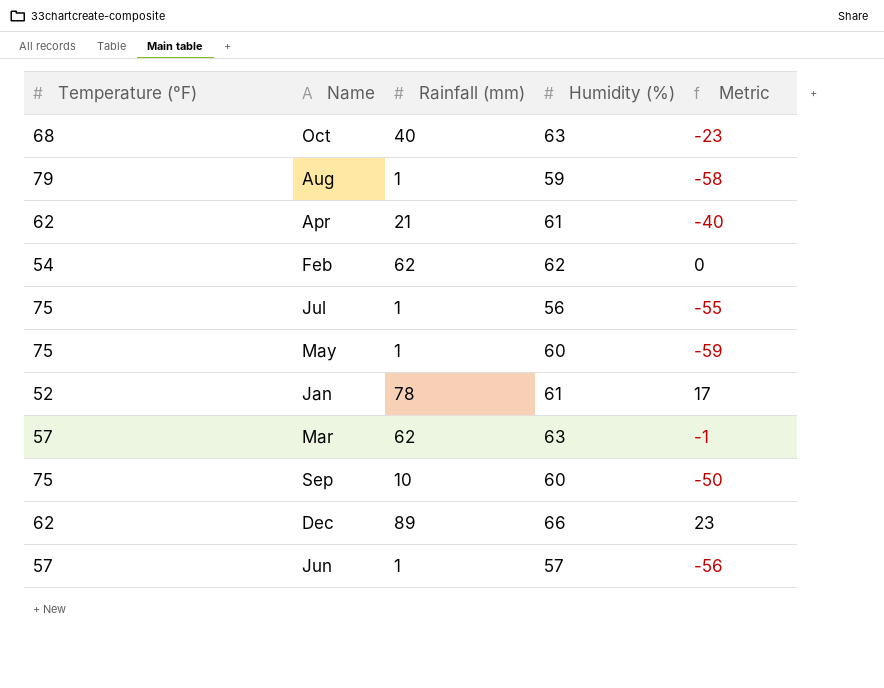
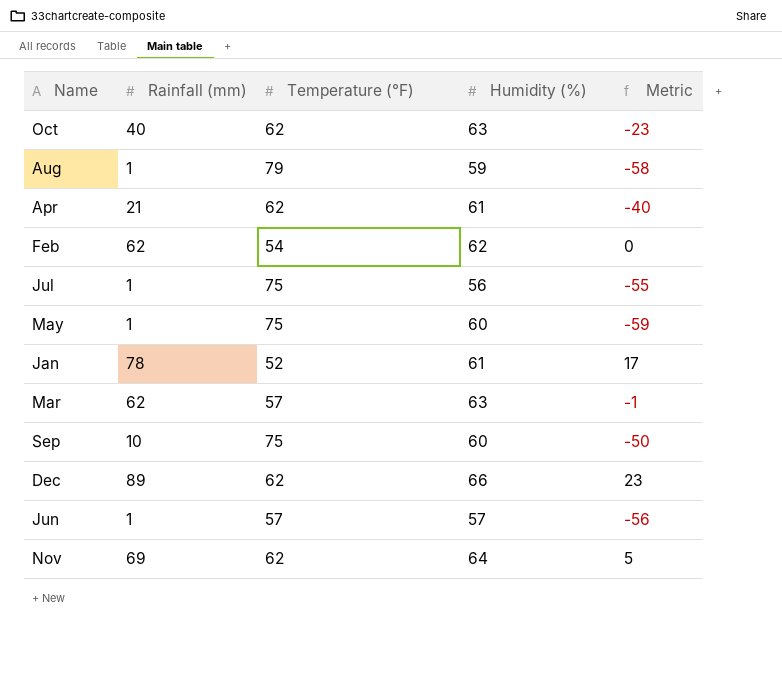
column Temperature (°F) | position: 1 -> 3
Oct | Temperature (°F): 68 -> 62
row Nov: none -> 69 | 62 | 64 | 5

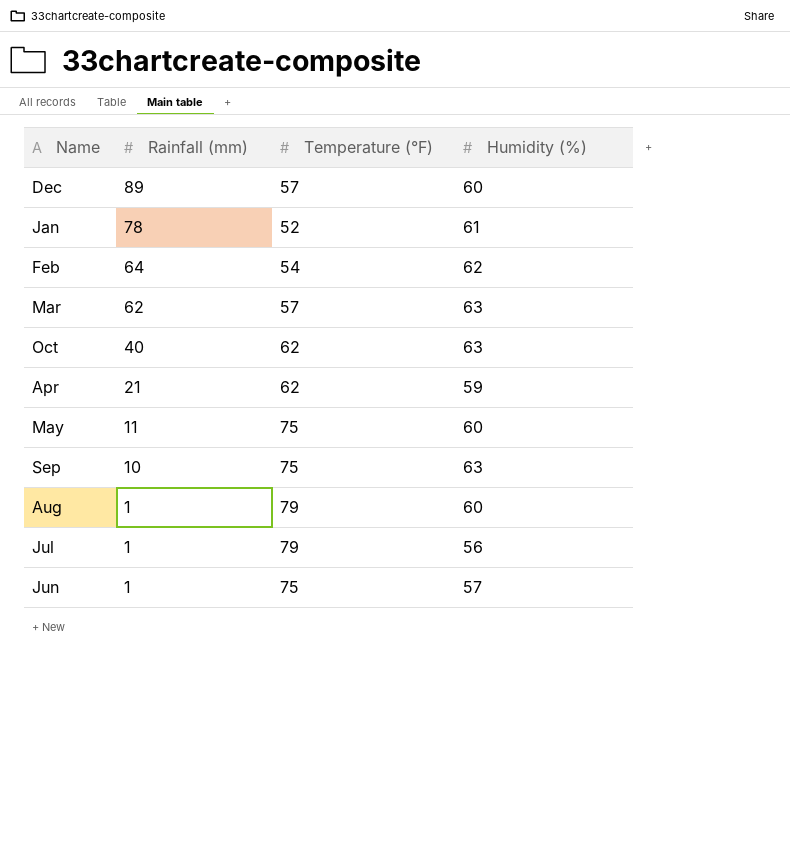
row order: none -> Rainfall (mm) descending
column Metric | formula: [Rainfall (mm)] - [Humidity (%)] -> none
row Nov: 69 | 62 | 64 | 5 -> none
Dec | Temperature (°F): 62 -> 57
Dec | Humidity (%): 66 -> 60
Feb | Rainfall (mm): 62 -> 64
Apr | Humidity (%): 61 -> 59
May | Rainfall (mm): 1 -> 11
Sep | Humidity (%): 60 -> 63
Aug | Humidity (%): 59 -> 60
Jul | Temperature (°F): 75 -> 79
Jun | Temperature (°F): 57 -> 75

